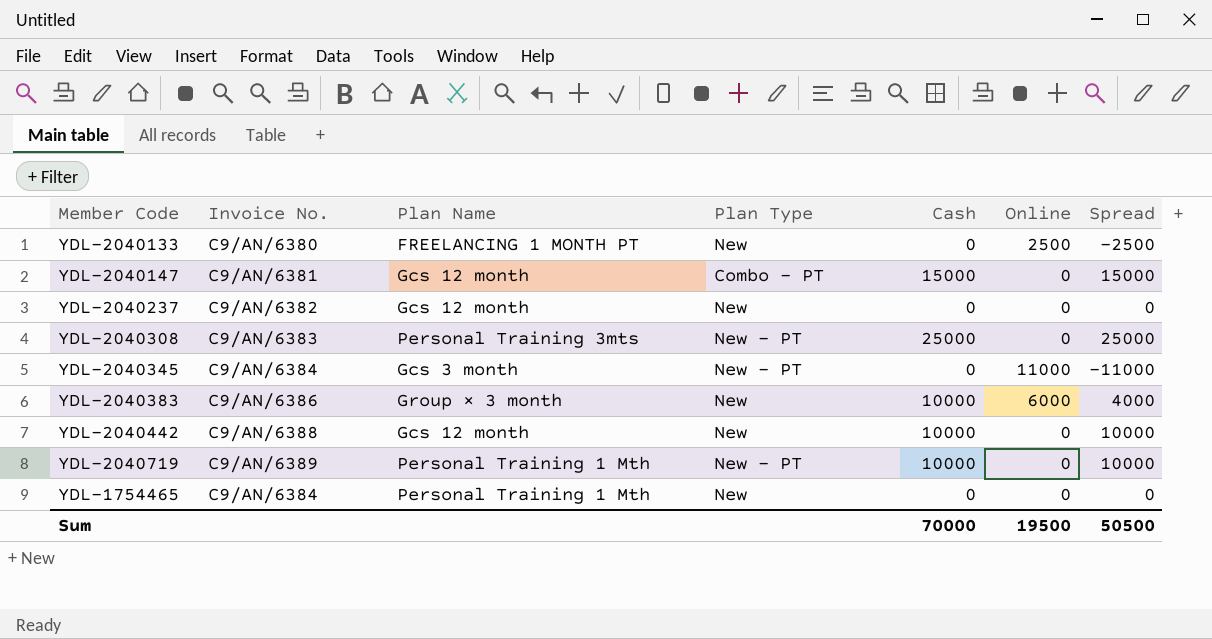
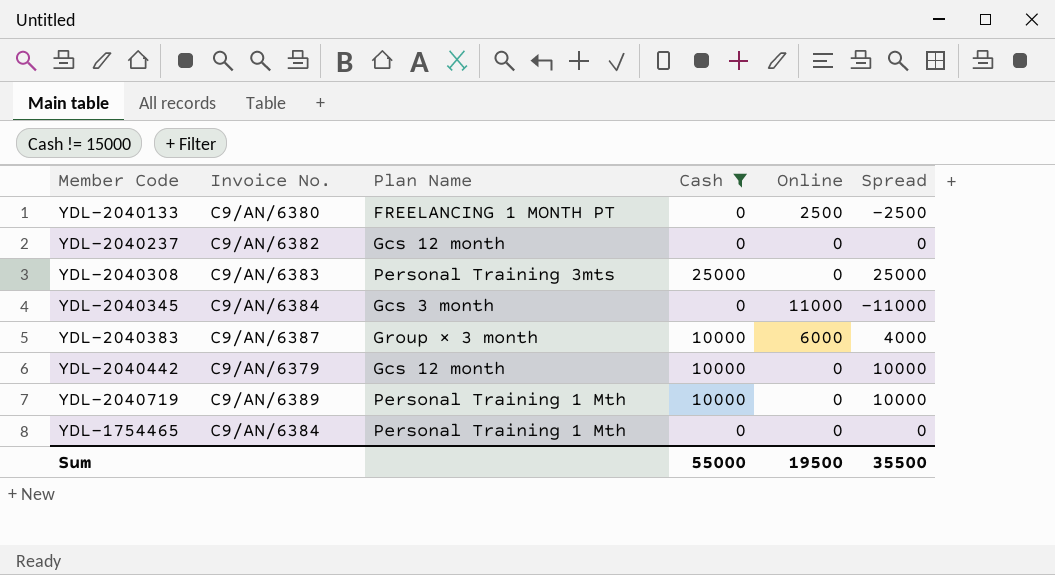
filter: none -> Cash != 15000
column Plan Type | position: 4 -> none
YDL-2040383 | Invoice No.: C9/AN/6386 -> C9/AN/6387
YDL-2040442 | Invoice No.: C9/AN/6388 -> C9/AN/6379
Sum | Cash: 70000 -> 55000
Sum | Spread: 50500 -> 35500

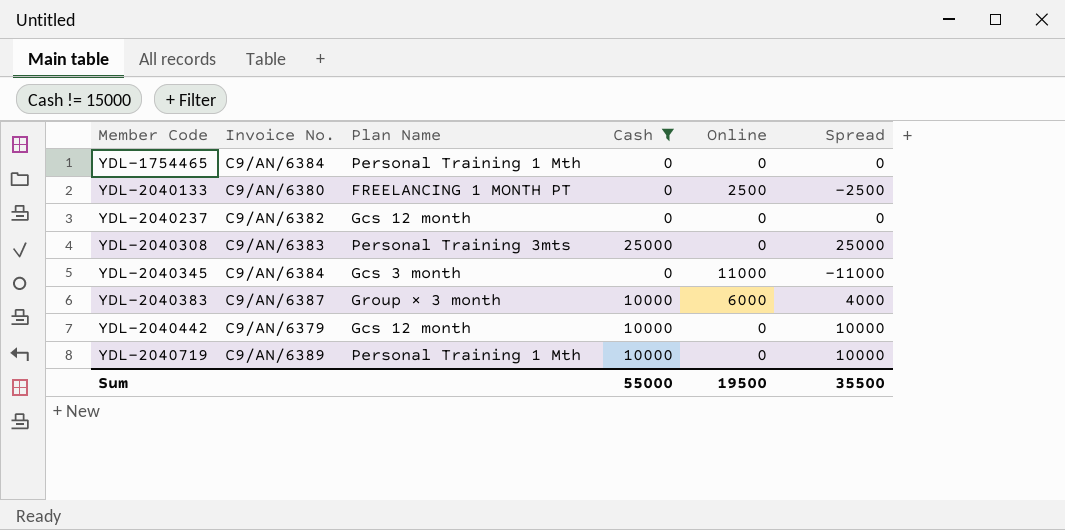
row order: none -> Member Code ascending

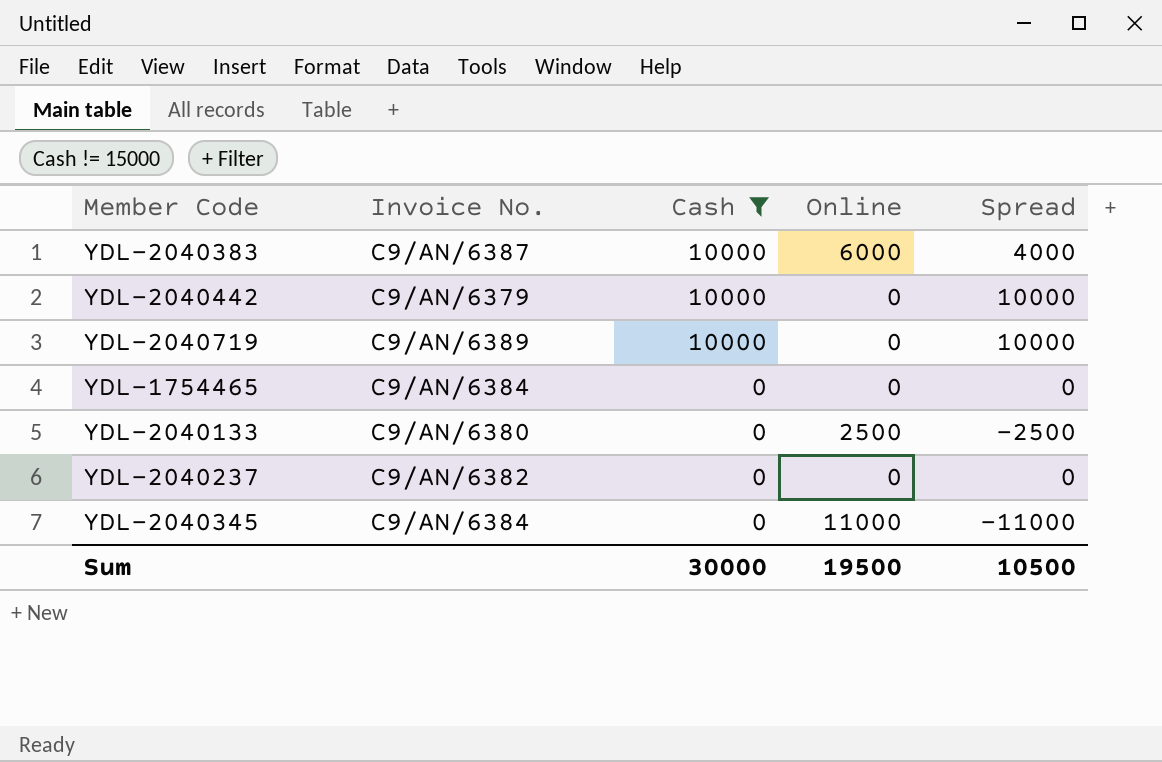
row order: Member Code ascending -> Cash descending
column Plan Name | position: 3 -> none
row YDL-2040308: C9/AN/6383 | Personal Training 3mts | 25000 | 0 | 25000 -> none
Sum | Cash: 55000 -> 30000
Sum | Spread: 35500 -> 10500

